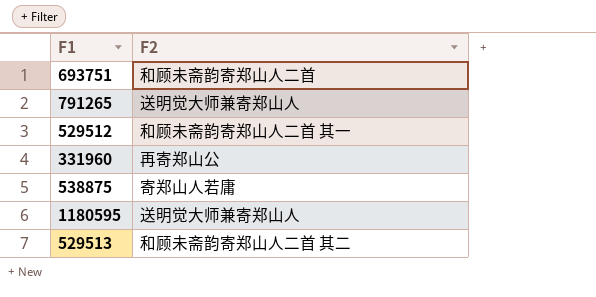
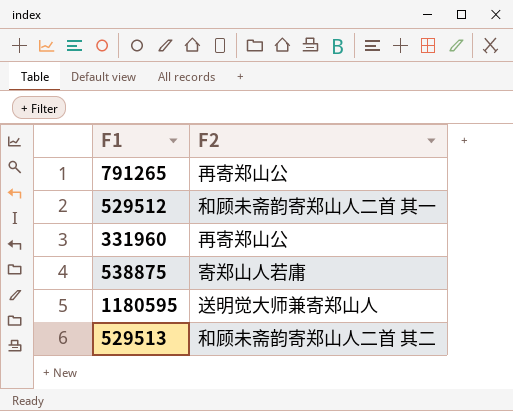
row 693751: 和顾未斋韵寄郑山人二首 -> none
791265 | F2: 送明觉大师兼寄郑山人 -> 再寄郑山公

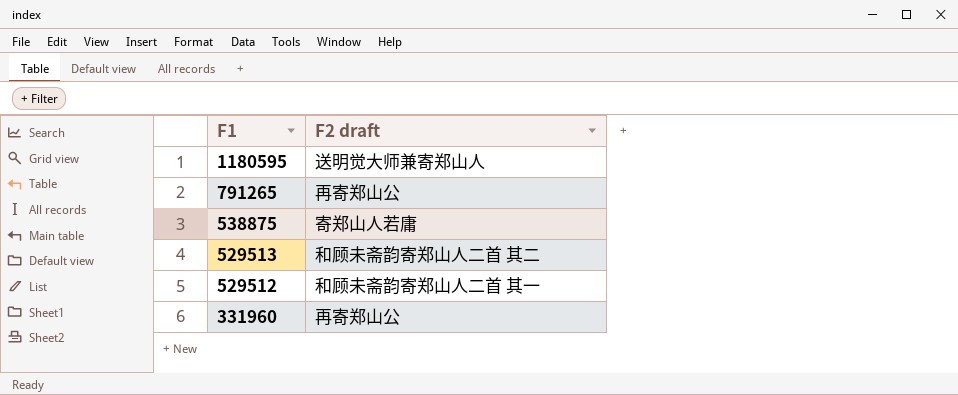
row order: none -> F1 descending
column name: F2 -> F2 draft

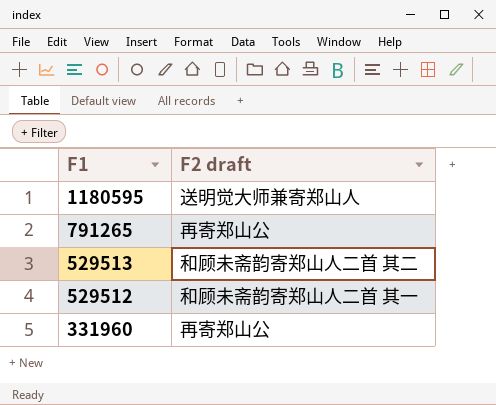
row 538875: 寄郑山人若庸 -> none

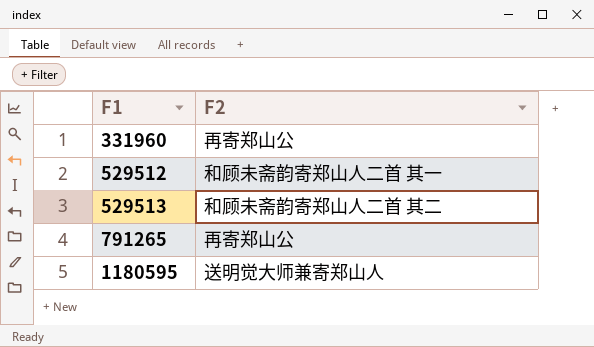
row order: F1 descending -> F1 ascending
column name: F2 draft -> F2

